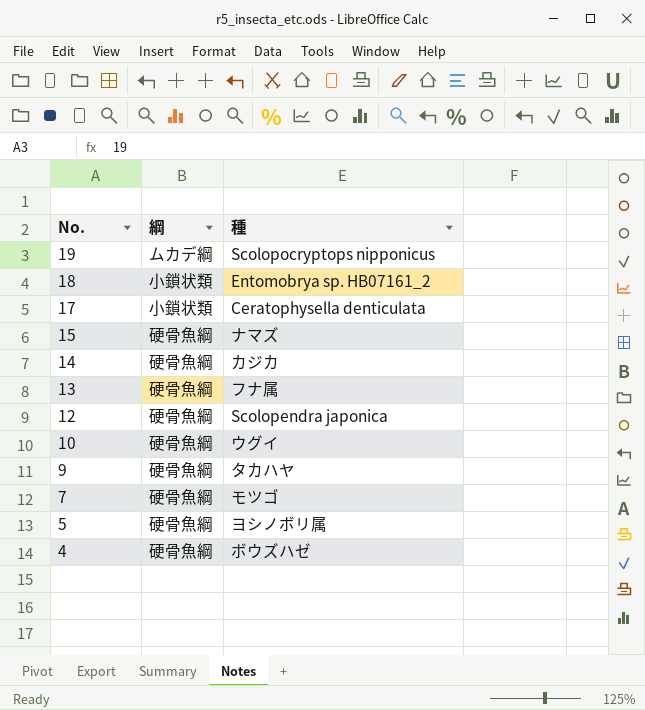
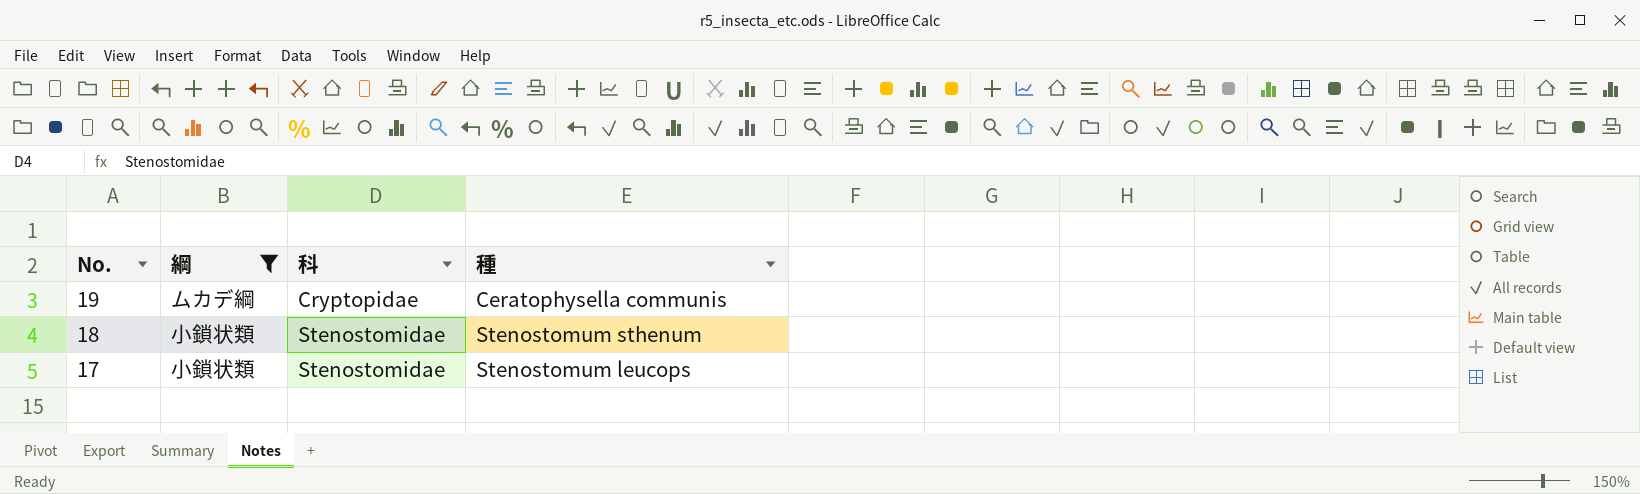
filter: none -> 綱 != 硬骨魚綱
column 科 | position: none -> 3
19 | 種: Scolopocryptops nipponicus -> Ceratophysella communis
18 | 種: Entomobrya sp. HB07161_2 -> Stenostomum sthenum
17 | 種: Ceratophysella denticulata -> Stenostomum leucops

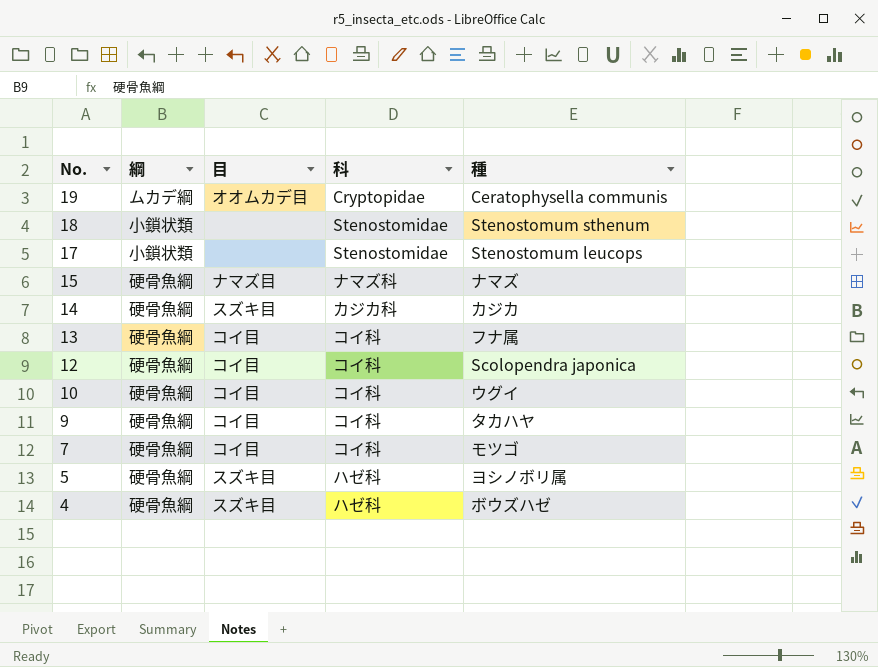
filter: 綱 != 硬骨魚綱 -> none
column 目 | position: none -> 3

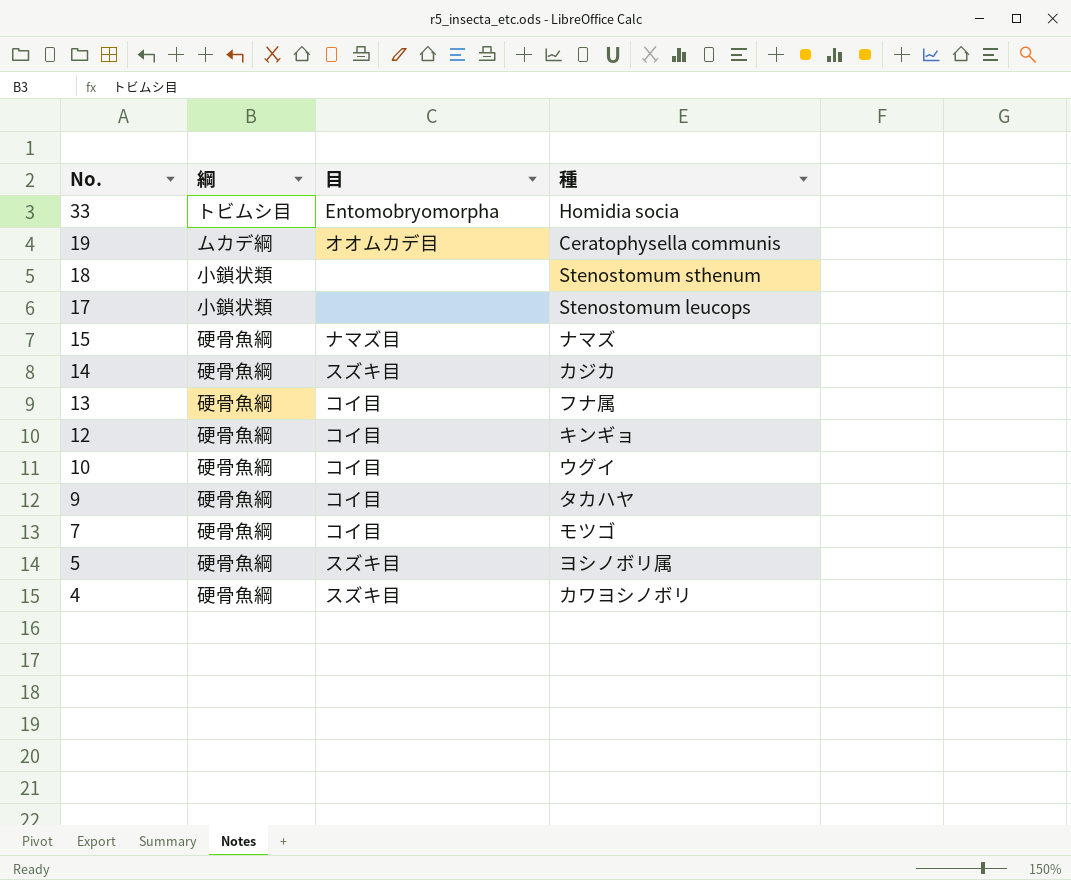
column 科 | position: 4 -> none
row 33: none -> トビムシ目 | Entomobryomorpha | Homidia socia
12 | 種: Scolopendra japonica -> キンギョ
4 | 種: ボウズハゼ -> カワヨシノボリ

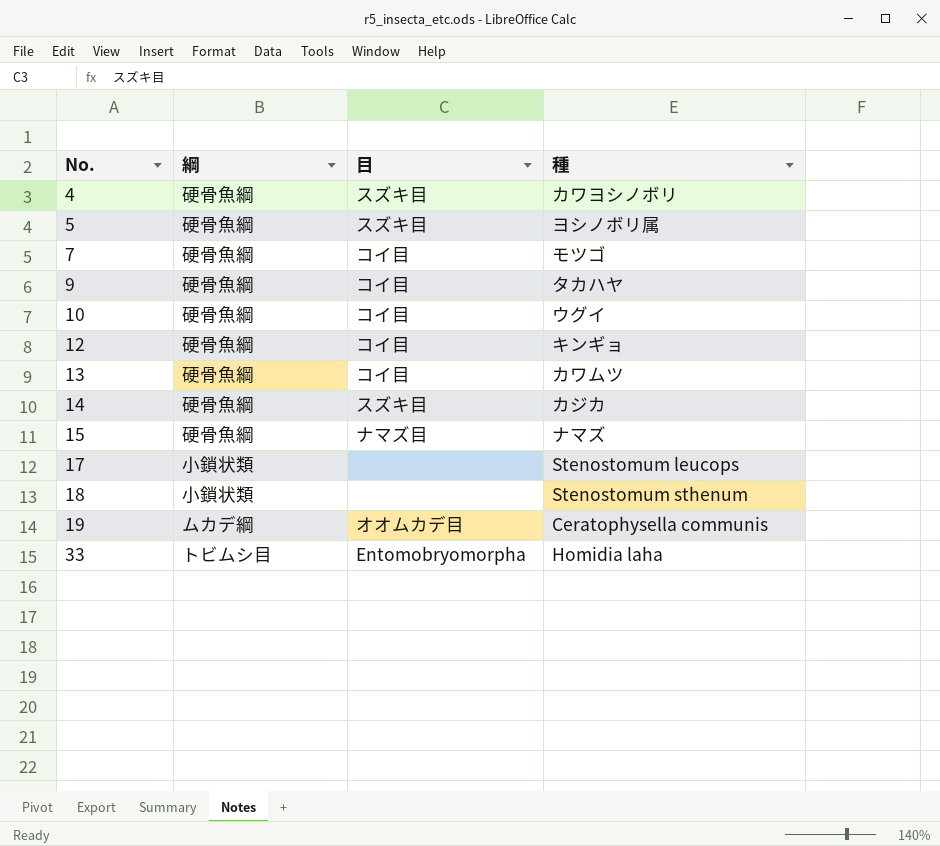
row order: No. descending -> No. ascending
13 | 種: フナ属 -> カワムツ
33 | 種: Homidia socia -> Homidia laha

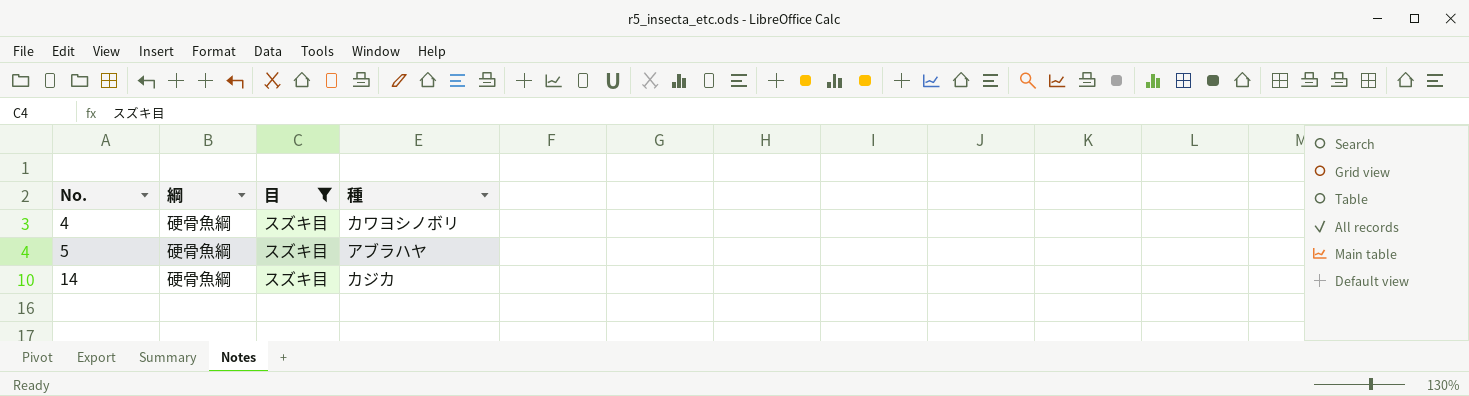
filter: none -> 目 = スズキ目
5 | 種: ヨシノボリ属 -> アブラハヤ

